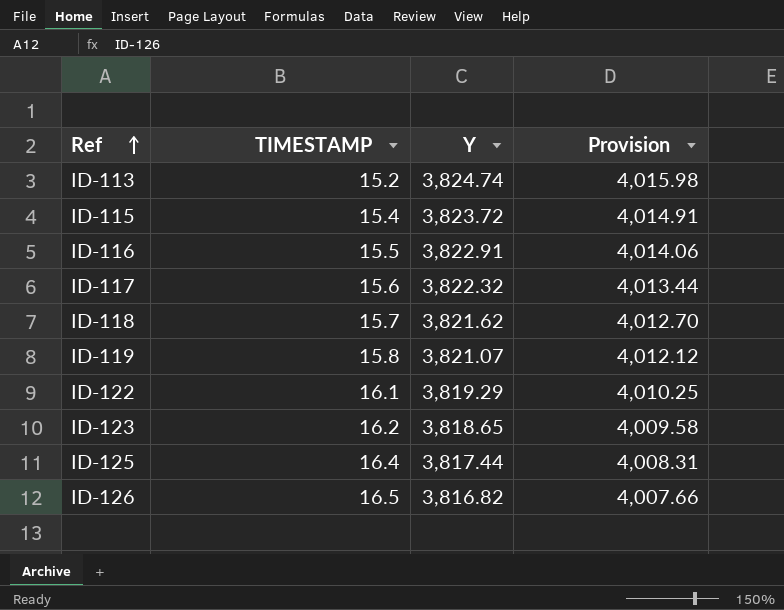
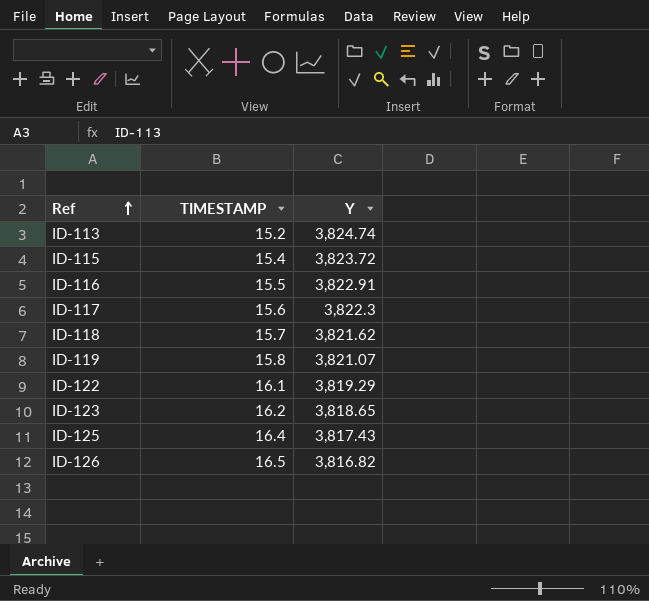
column Provision | formula: [Y] * 1.05 -> none
ID-117 | Y: 3,822.32 -> 3,822.3
ID-125 | Y: 3,817.44 -> 3,817.43

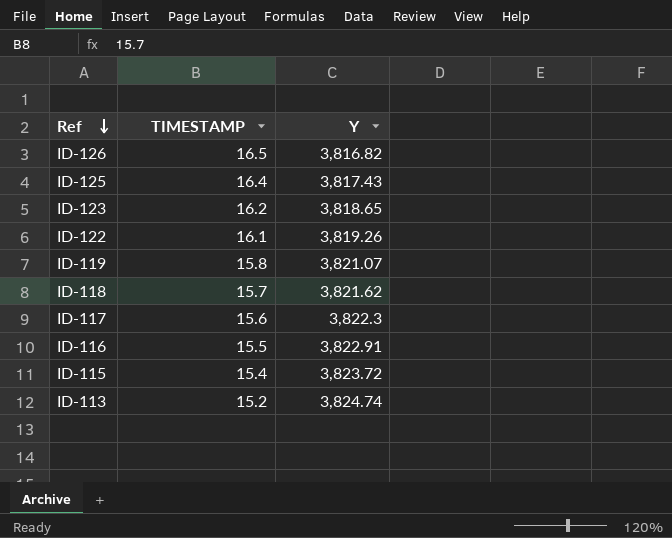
row order: Ref ascending -> Ref descending
ID-122 | Y: 3,819.29 -> 3,819.26

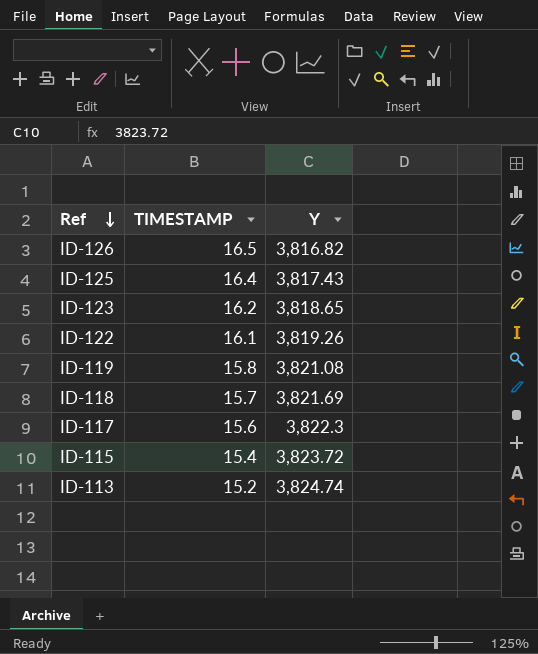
row ID-116: 15.5 | 3,822.91 -> none
ID-119 | Y: 3,821.07 -> 3,821.08
ID-118 | Y: 3,821.62 -> 3,821.69

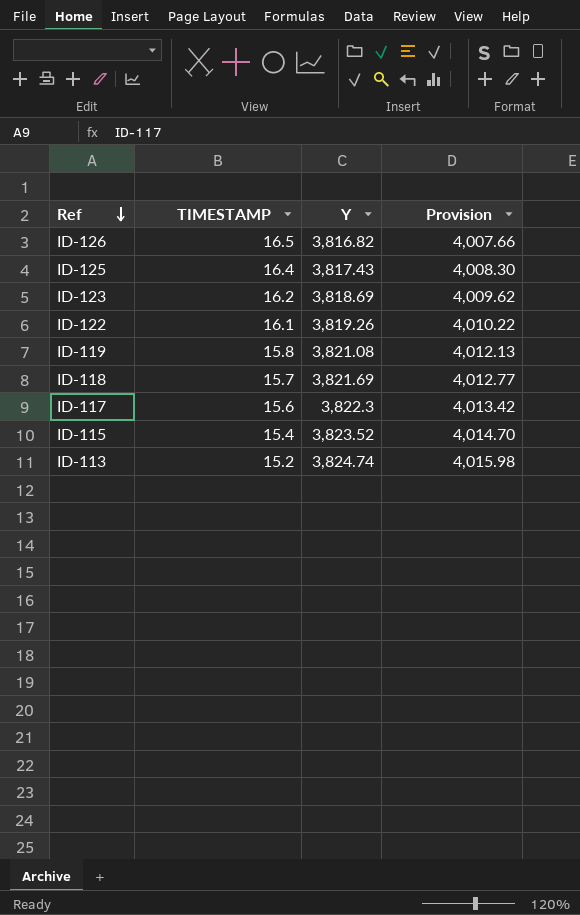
column Provision | formula: none -> [Y] * 1.05
ID-123 | Y: 3,818.65 -> 3,818.69
ID-115 | Y: 3,823.72 -> 3,823.52

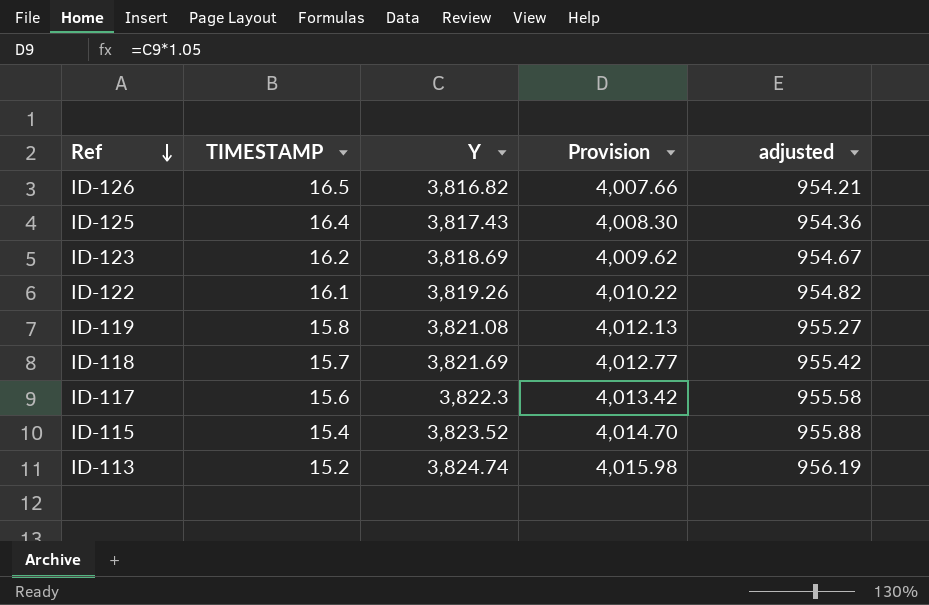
column adjusted | formula: none -> [Y] * 0.25

